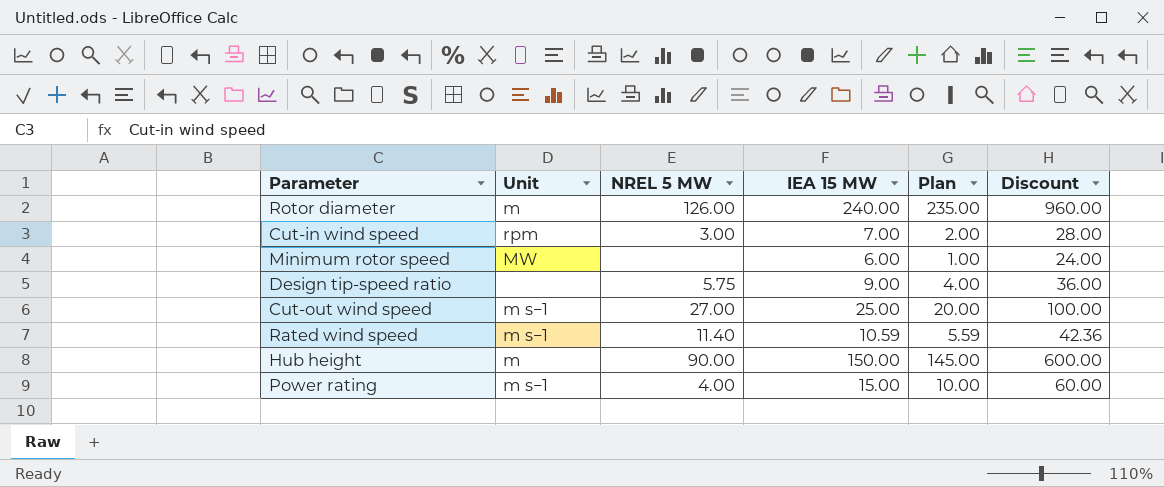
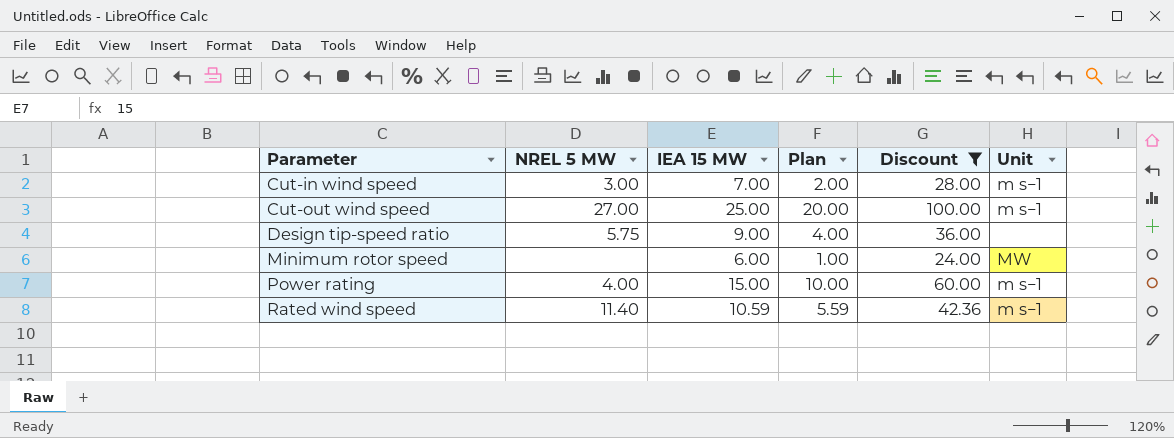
filter: none -> Discount <= 100.00
row order: none -> Parameter ascending
column Unit | position: 2 -> 6
Cut-in wind speed | Unit: rpm -> m s−1

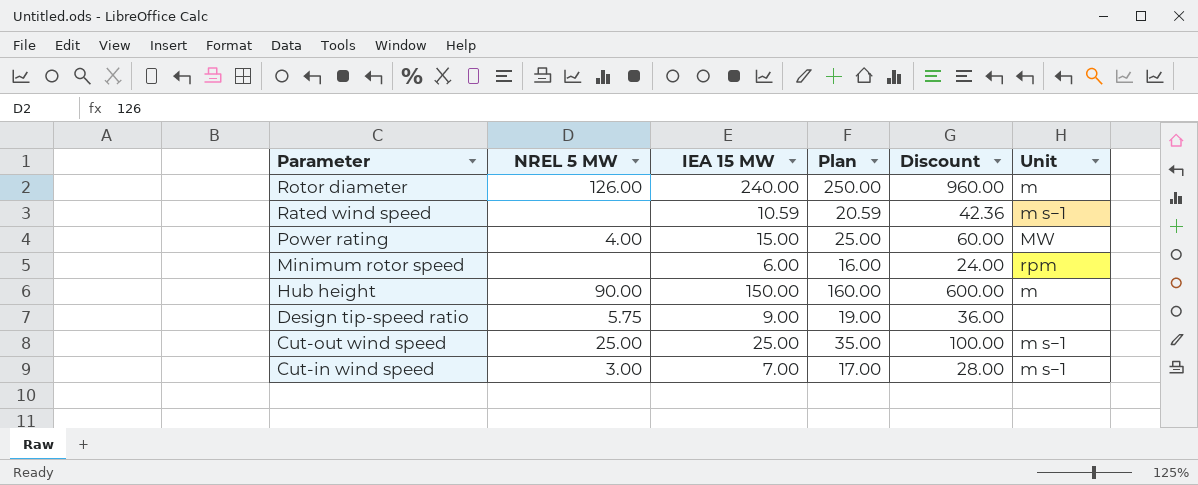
filter: Discount <= 100.00 -> none
row order: Parameter ascending -> Parameter descending
column Plan | formula: [IEA 15 MW] - 5 -> [IEA 15 MW] + 10
Rated wind speed | NREL 5 MW: 11.40 -> none
Power rating | Unit: m s−1 -> MW
Minimum rotor speed | Unit: MW -> rpm
Cut-out wind speed | NREL 5 MW: 27.00 -> 25.00

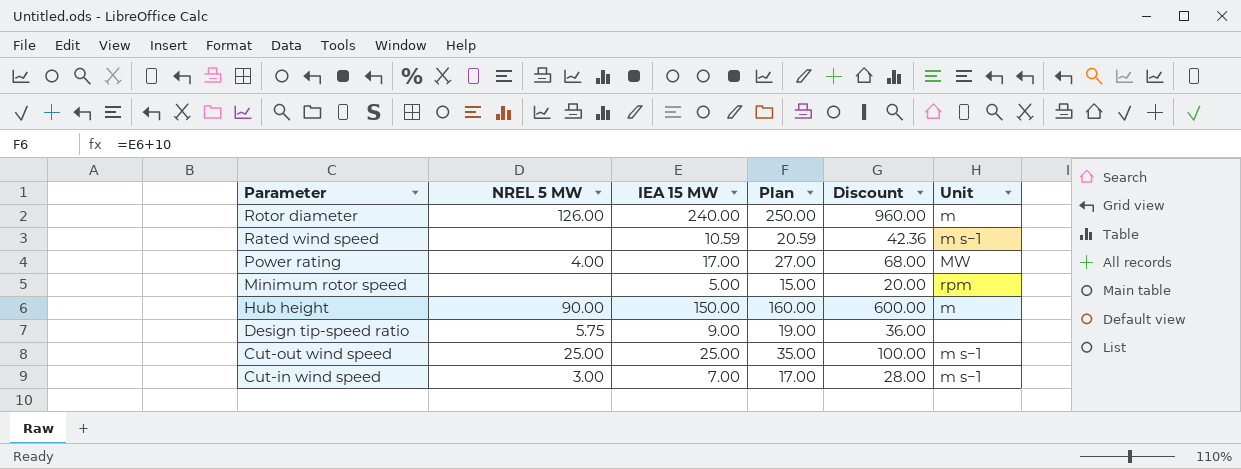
Power rating | IEA 15 MW: 15.00 -> 17.00
Power rating | Plan: 25.00 -> 27.00
Power rating | Discount: 60.00 -> 68.00
Minimum rotor speed | IEA 15 MW: 6.00 -> 5.00
Minimum rotor speed | Plan: 16.00 -> 15.00
Minimum rotor speed | Discount: 24.00 -> 20.00

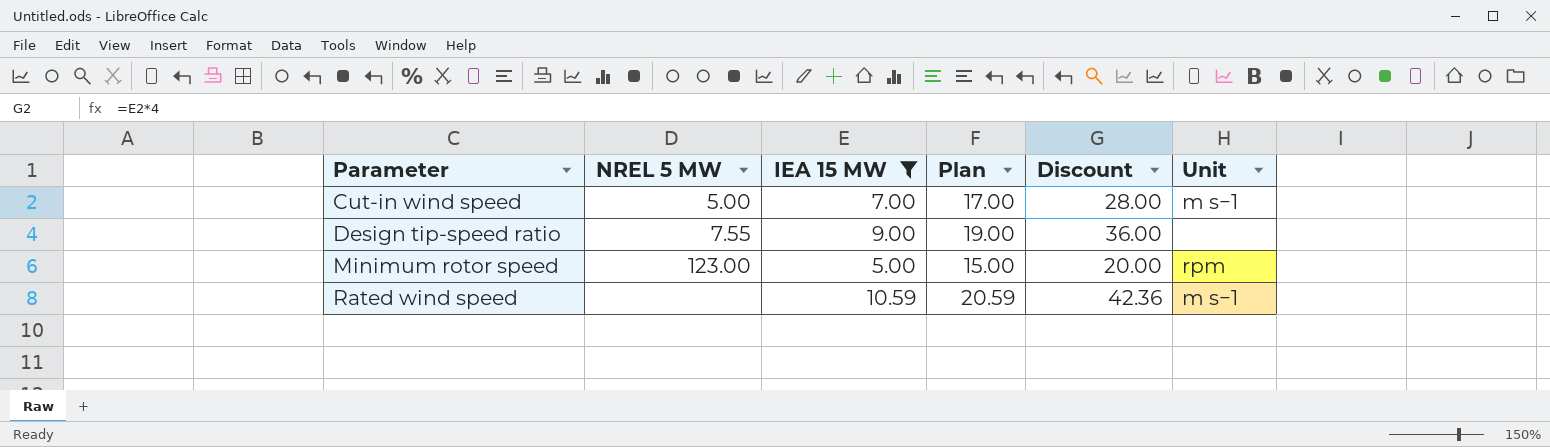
filter: none -> IEA 15 MW <= 10.59
row order: Parameter descending -> Parameter ascending
Cut-in wind speed | NREL 5 MW: 3.00 -> 5.00
Design tip-speed ratio | NREL 5 MW: 5.75 -> 7.55
Minimum rotor speed | NREL 5 MW: none -> 123.00

